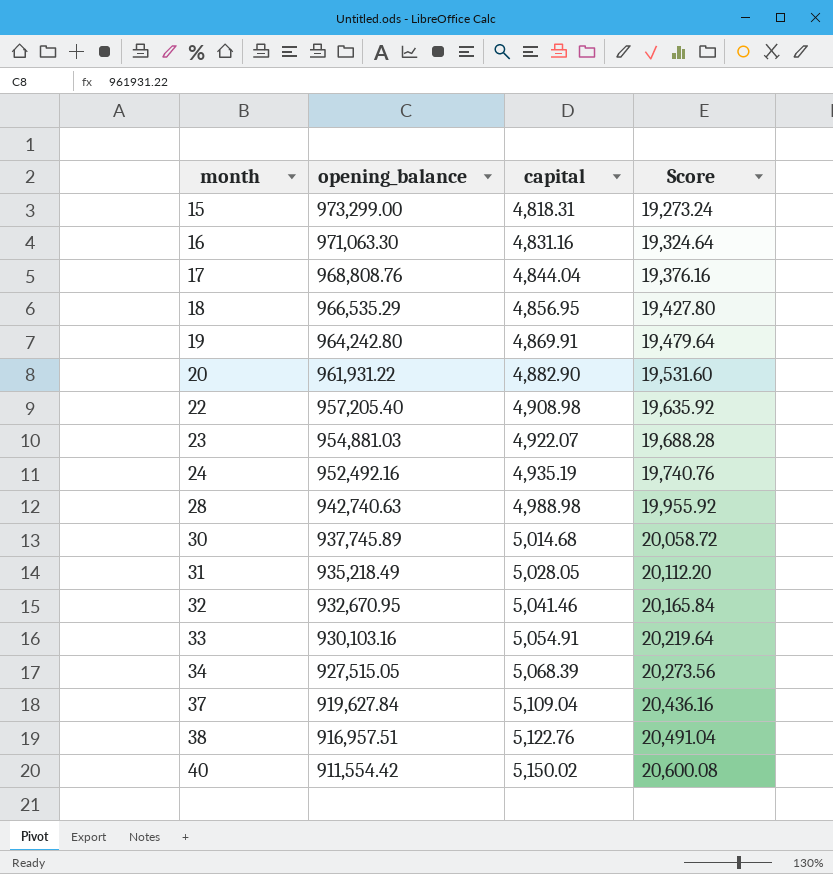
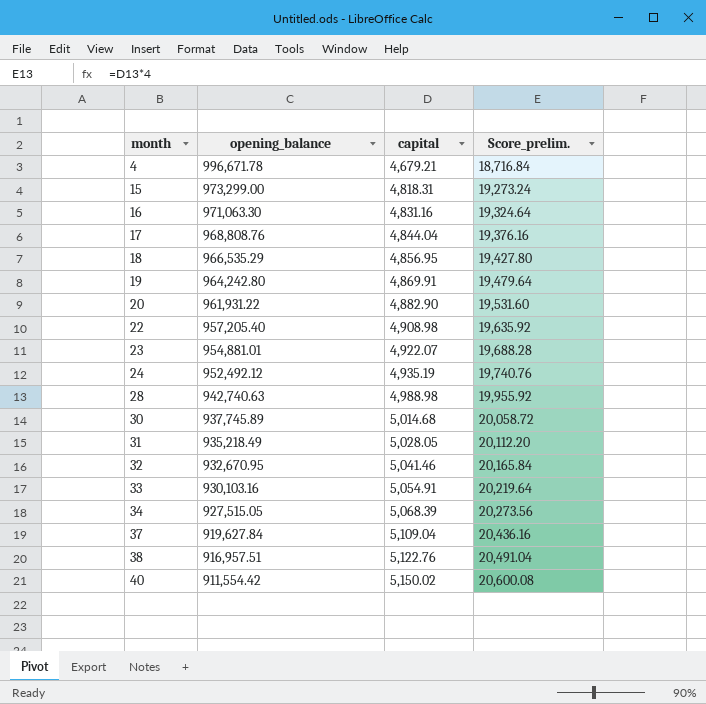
column name: Score -> Score_prelim.
row 4: none -> 996,671.78 | 4,679.21 | 18,716.84
23 | opening_balance: 954,881.03 -> 954,881.01
24 | opening_balance: 952,492.16 -> 952,492.12

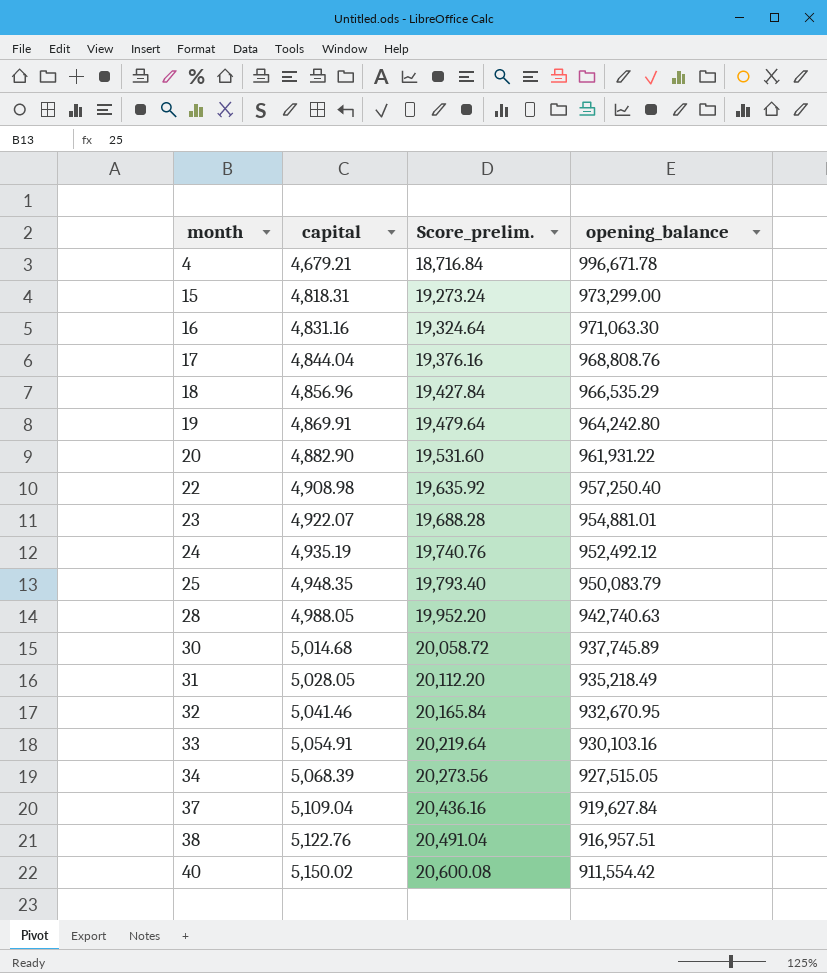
column opening_balance | position: 2 -> 4
18 | capital: 4,856.95 -> 4,856.96
18 | Score_prelim.: 19,427.80 -> 19,427.84
22 | opening_balance: 957,205.40 -> 957,250.40
row 25: none -> 4,948.35 | 19,793.40 | 950,083.79
28 | capital: 4,988.98 -> 4,988.05
28 | Score_prelim.: 19,955.92 -> 19,952.20

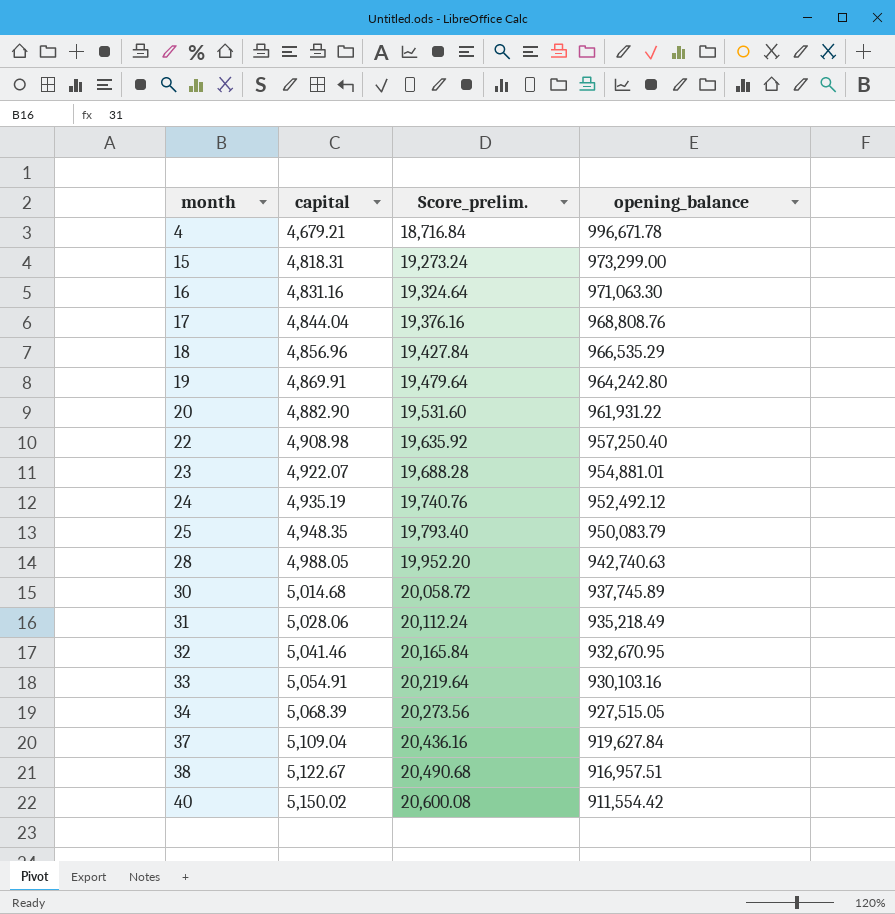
31 | capital: 5,028.05 -> 5,028.06
31 | Score_prelim.: 20,112.20 -> 20,112.24
38 | capital: 5,122.76 -> 5,122.67
38 | Score_prelim.: 20,491.04 -> 20,490.68

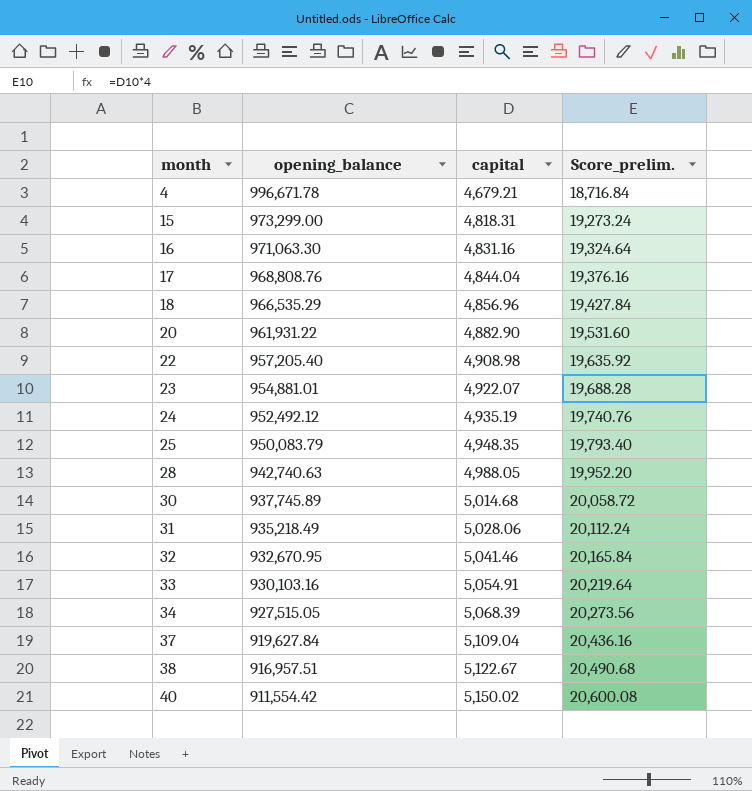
column opening_balance | position: 4 -> 2
row 19: 4,869.91 | 19,479.64 | 964,242.80 -> none
22 | opening_balance: 957,250.40 -> 957,205.40

